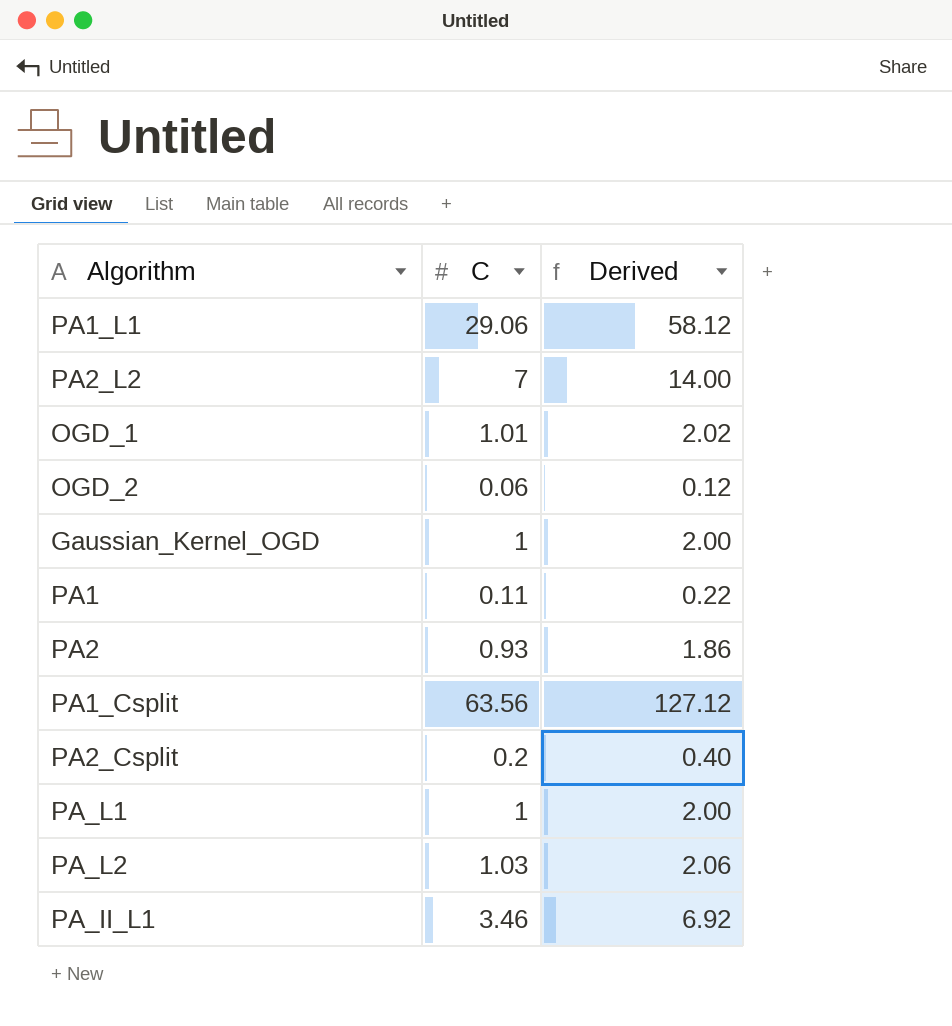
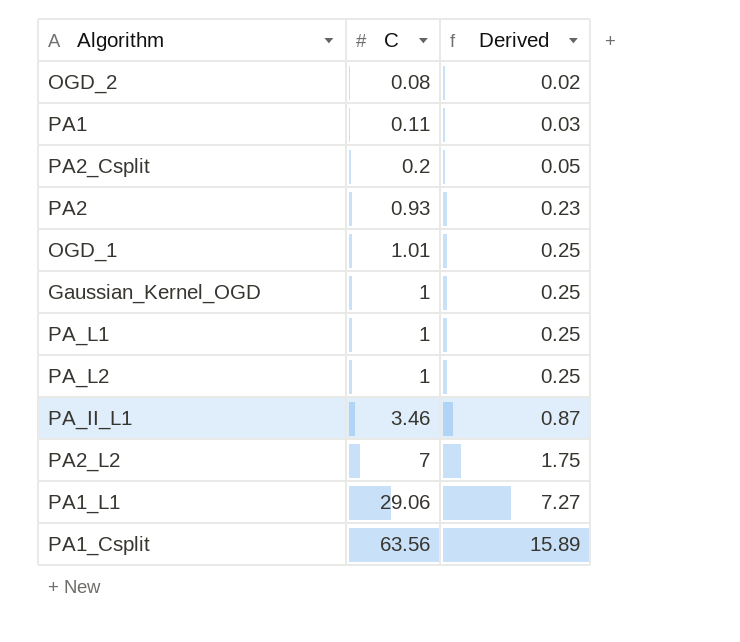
row order: none -> Derived ascending
column Derived | formula: [C] * 2 -> [C] * 0.25
OGD_2 | C: 0.06 -> 0.08
PA_L2 | C: 1.03 -> 1

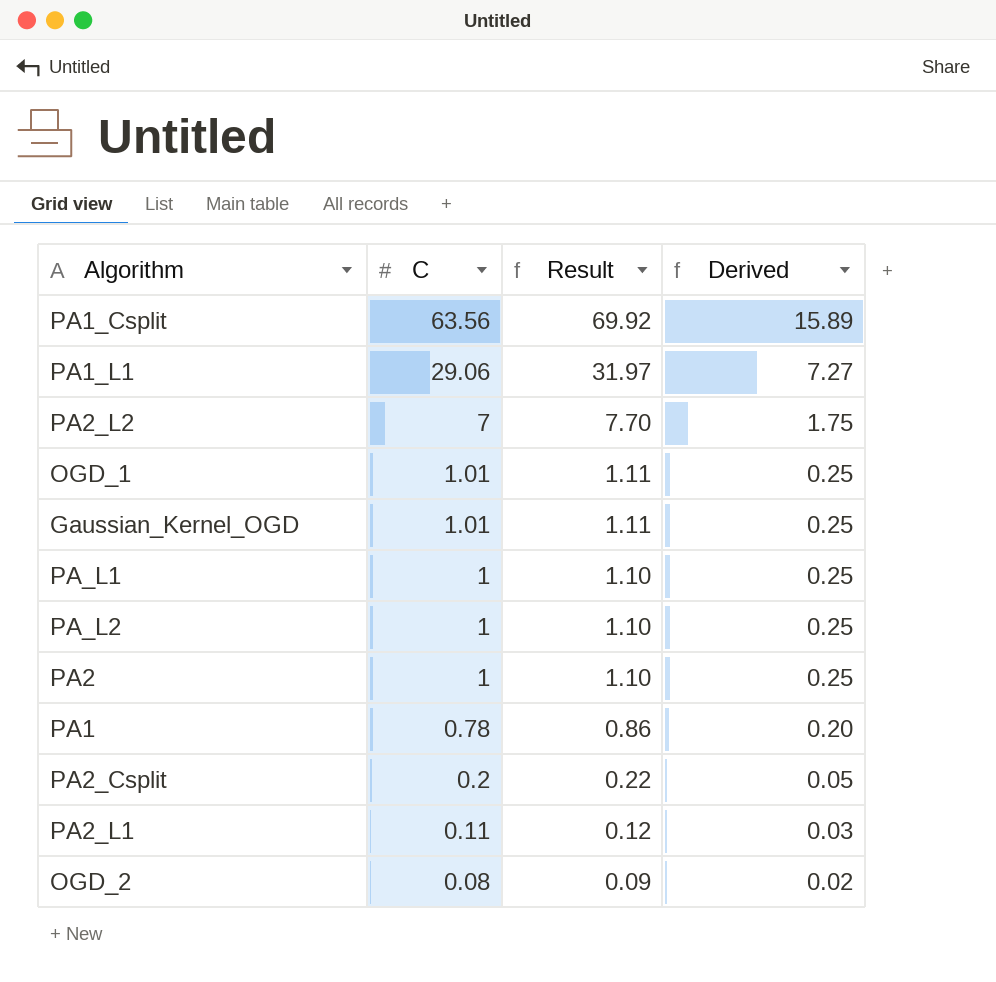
row order: Derived ascending -> C descending
column Result | formula: none -> [C] * 1.1
row PA_II_L1: 3.46 | 0.87 -> none
Gaussian_Kernel_OGD | C: 1 -> 1.01
PA2 | C: 0.93 -> 1
PA2 | Derived: 0.23 -> 0.25
PA1 | C: 0.11 -> 0.78
PA1 | Derived: 0.03 -> 0.20
row PA2_L1: none -> 0.11 | 0.12 | 0.03

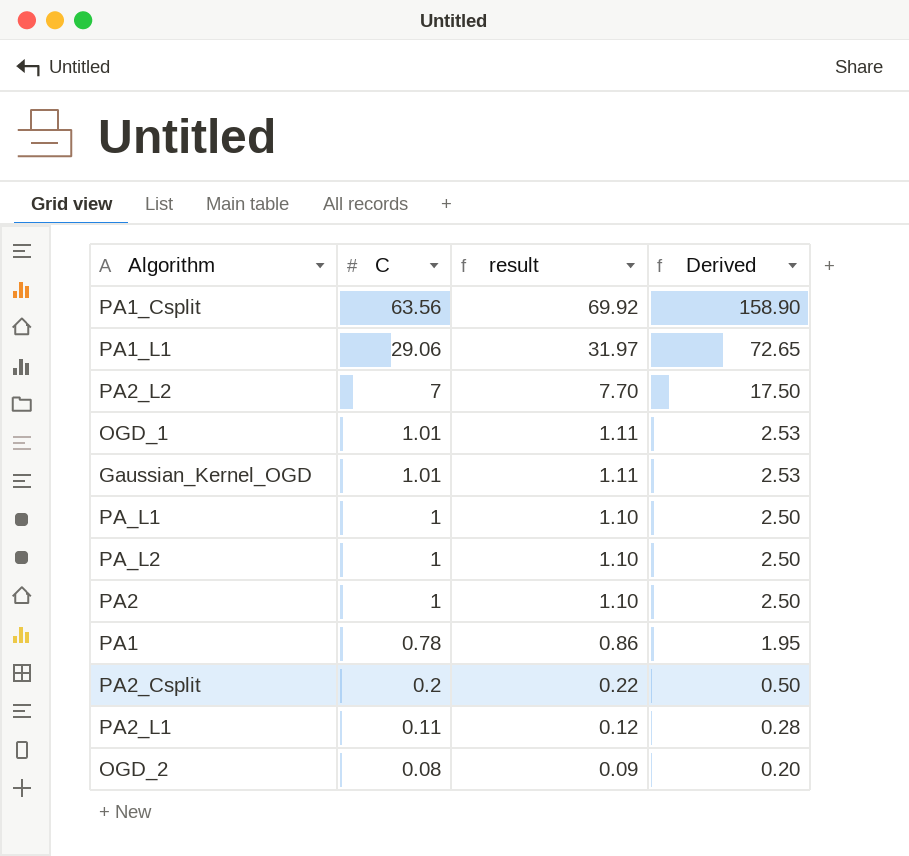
column name: Result -> result
column Derived | formula: [C] * 0.25 -> [C] * 2.5

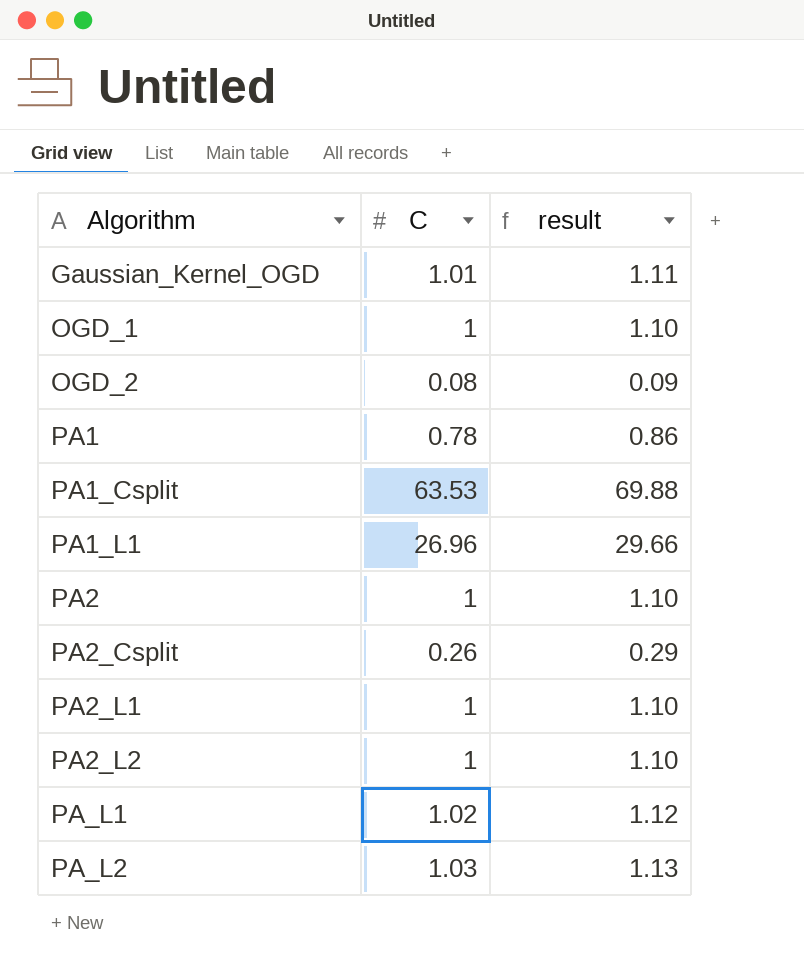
row order: C descending -> Algorithm ascending
column Derived | formula: [C] * 2.5 -> none
OGD_1 | C: 1.01 -> 1
OGD_1 | result: 1.11 -> 1.10
PA1_Csplit | C: 63.56 -> 63.53
PA1_Csplit | result: 69.92 -> 69.88
PA1_L1 | C: 29.06 -> 26.96
PA1_L1 | result: 31.97 -> 29.66
PA2_Csplit | C: 0.2 -> 0.26
PA2_Csplit | result: 0.22 -> 0.29
PA2_L1 | C: 0.11 -> 1
PA2_L1 | result: 0.12 -> 1.10
PA2_L2 | C: 7 -> 1
PA2_L2 | result: 7.70 -> 1.10
PA_L1 | C: 1 -> 1.02
PA_L1 | result: 1.10 -> 1.12
PA_L2 | C: 1 -> 1.03
PA_L2 | result: 1.10 -> 1.13

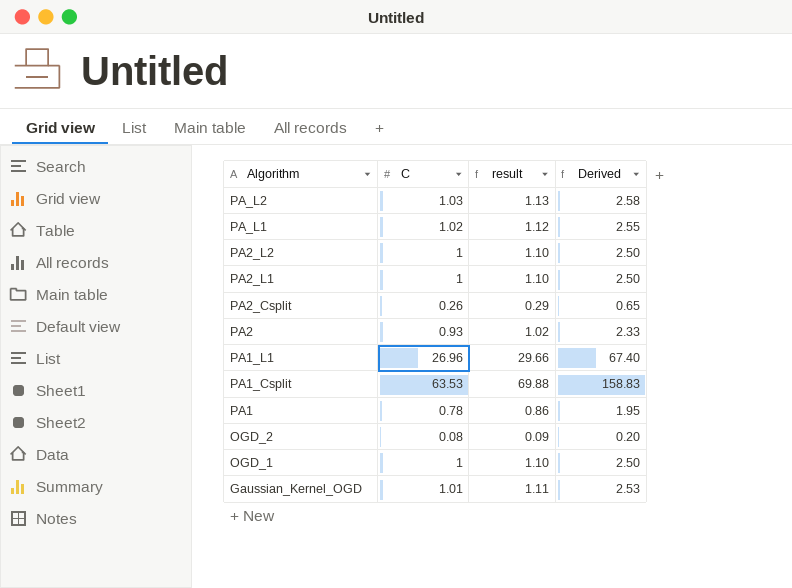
row order: Algorithm ascending -> Algorithm descending
column Derived | formula: none -> [C] * 2.5
PA2 | C: 1 -> 0.93
PA2 | result: 1.10 -> 1.02

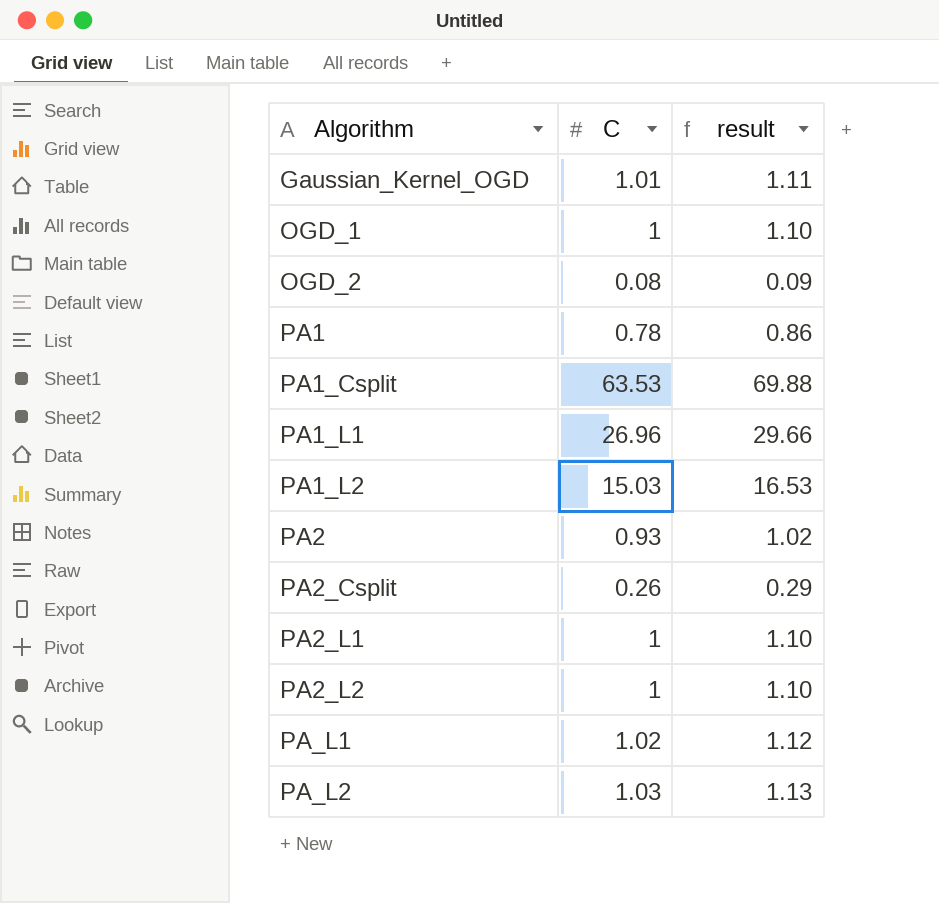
row order: Algorithm descending -> Algorithm ascending
column Derived | formula: [C] * 2.5 -> none
row PA1_L2: none -> 15.03 | 16.53

